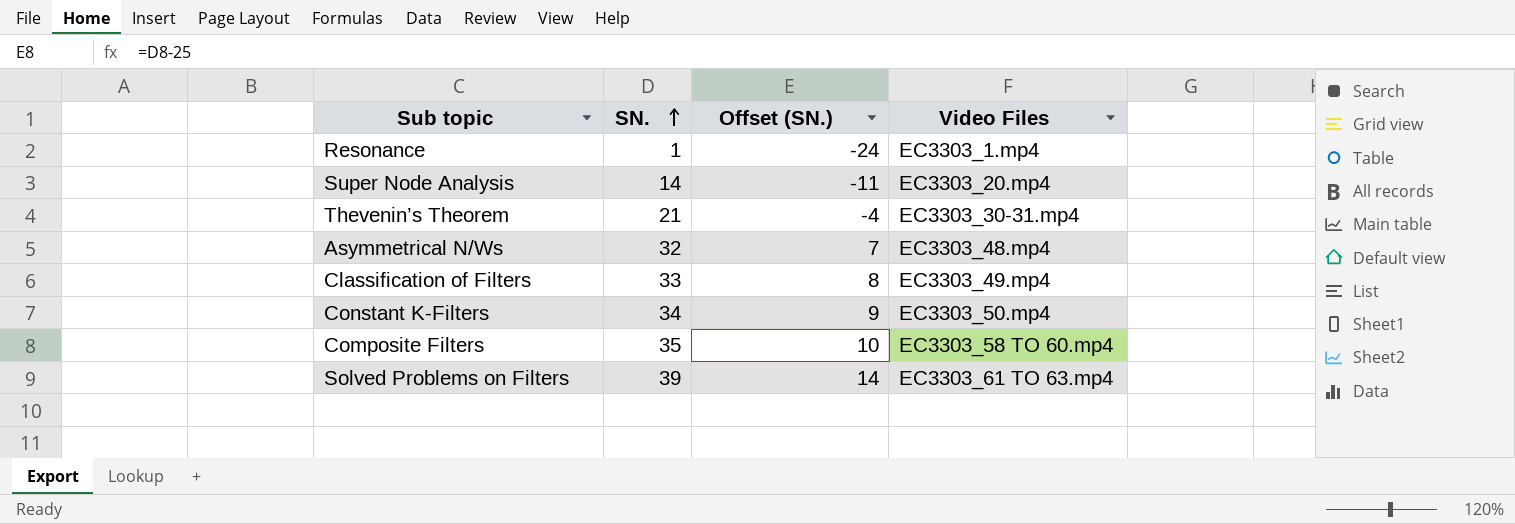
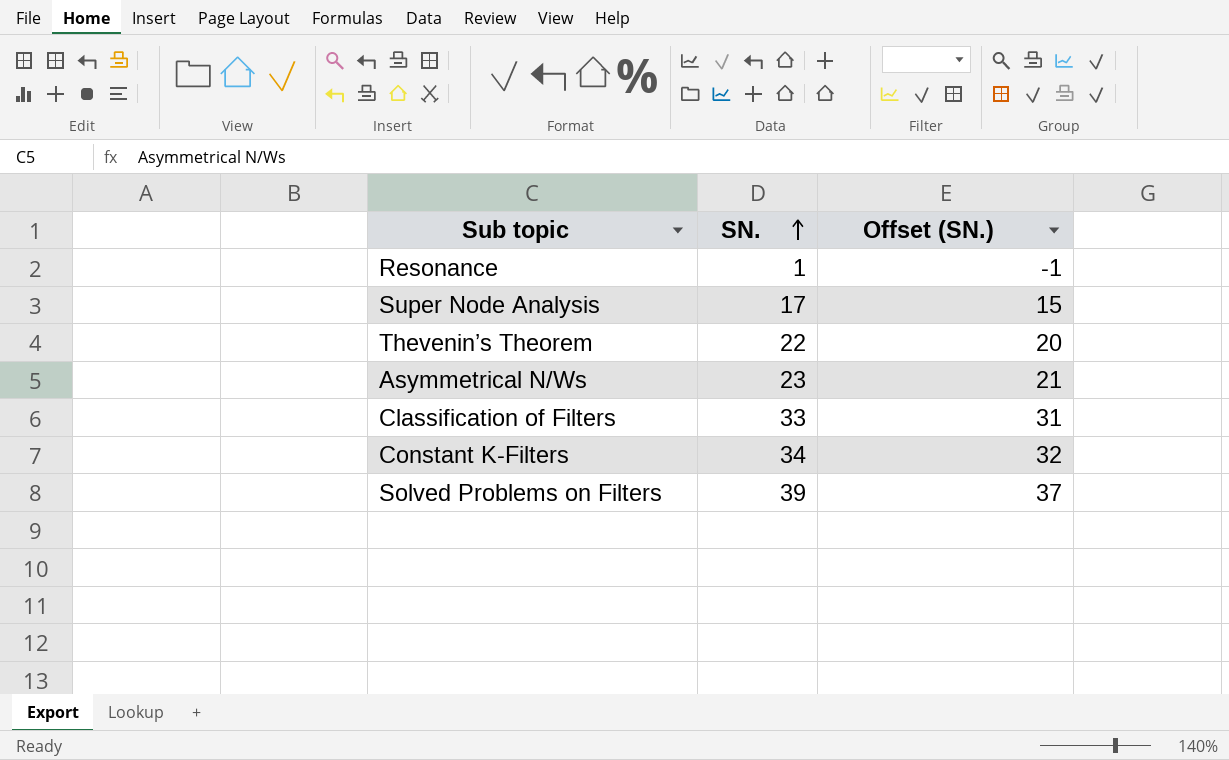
column Video Files | position: 4 -> none
column Offset (SN.) | formula: [SN.] - 25 -> [SN.] - 2
row Composite Filters: 35 | 10 | EC3303_58 TO 60.mp4 -> none
Super Node Analysis | SN.: 14 -> 17
Thevenin’s Theorem | SN.: 21 -> 22
Asymmetrical N/Ws | SN.: 32 -> 23

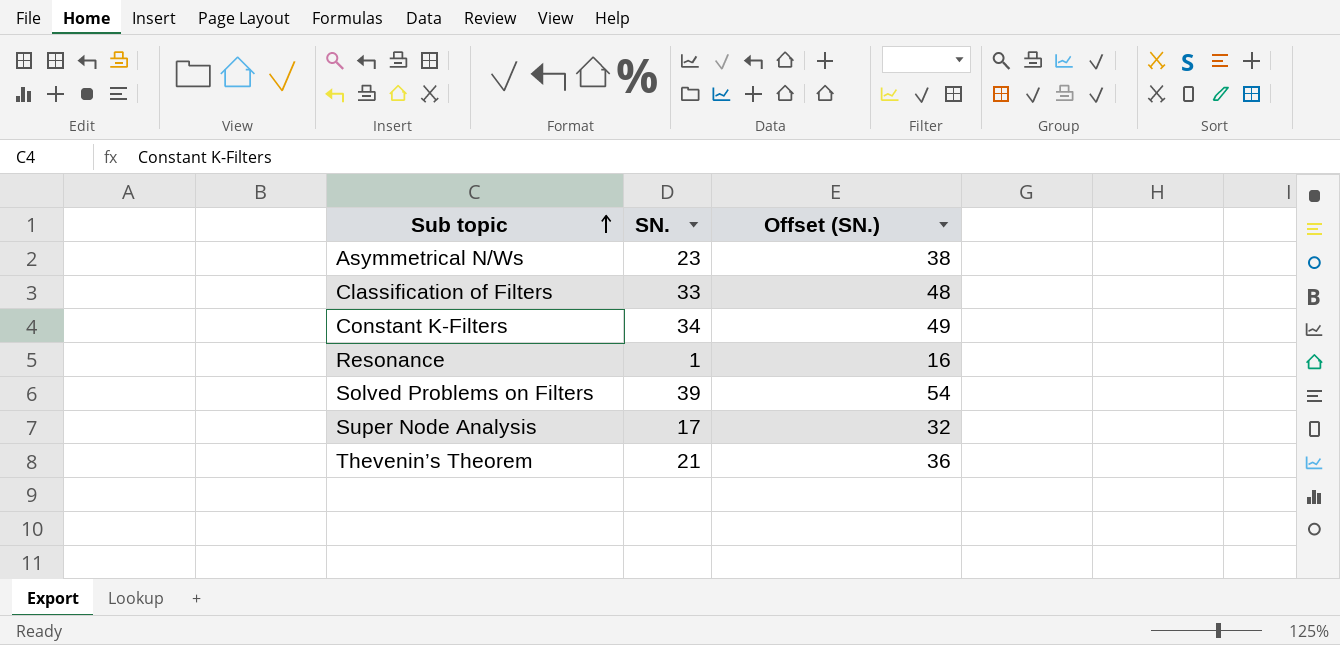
row order: SN. ascending -> Sub topic ascending
column Offset (SN.) | formula: [SN.] - 2 -> [SN.] + 15
Thevenin’s Theorem | SN.: 22 -> 21

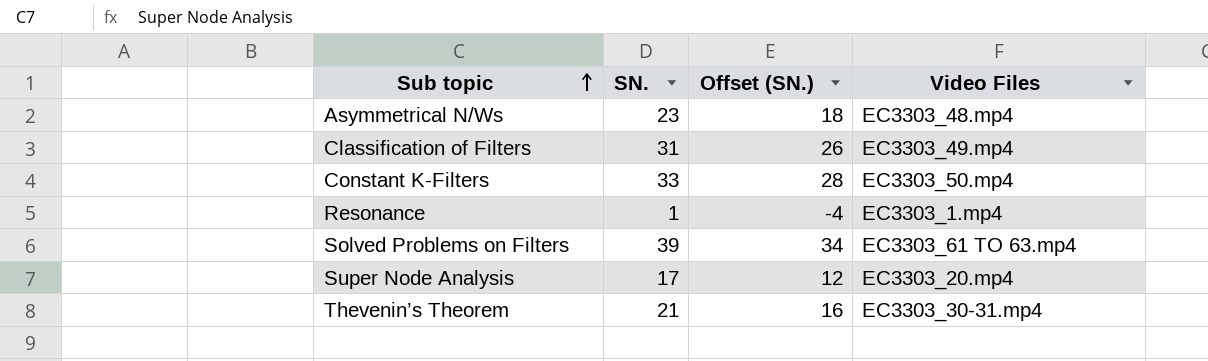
column Offset (SN.) | formula: [SN.] + 15 -> [SN.] - 5
column Video Files | position: none -> 4
Classification of Filters | SN.: 33 -> 31
Constant K-Filters | SN.: 34 -> 33

